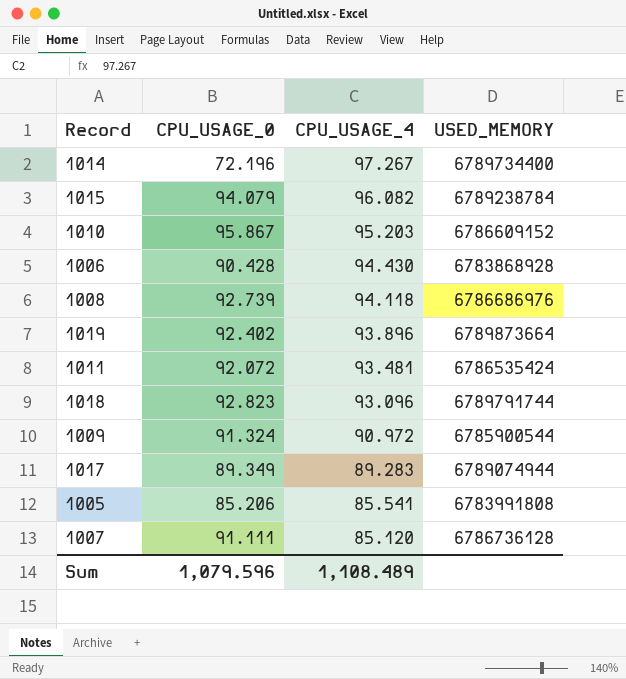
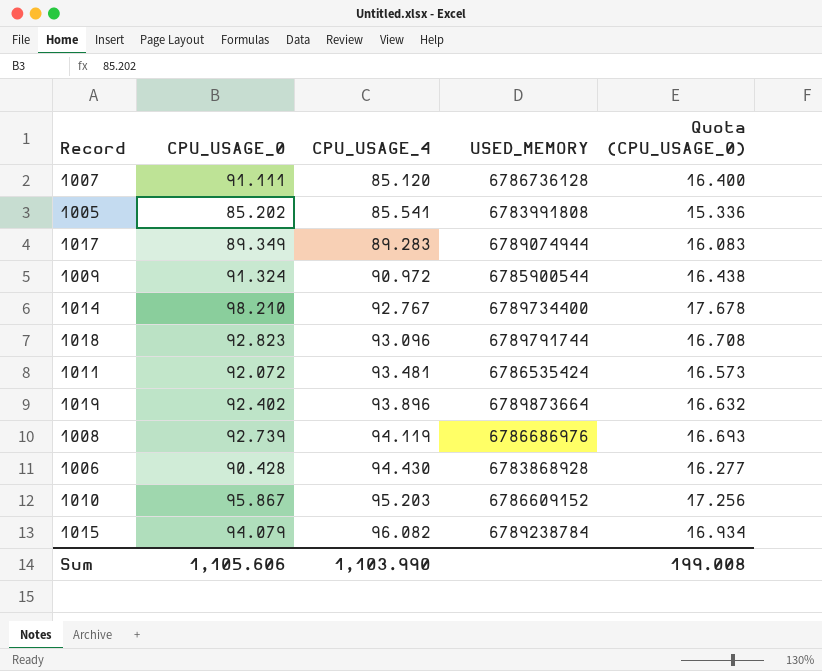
row order: CPU_USAGE_4 descending -> CPU_USAGE_4 ascending
column Quota (CPU_USAGE_0) | formula: none -> [CPU_USAGE_0] * 0.18
1005 | CPU_USAGE_0: 85.206 -> 85.202
1014 | CPU_USAGE_0: 72.196 -> 98.210
1014 | CPU_USAGE_4: 97.267 -> 92.767
1008 | CPU_USAGE_4: 94.118 -> 94.119
Sum | CPU_USAGE_0: 1,079.596 -> 1,105.606
Sum | CPU_USAGE_4: 1,108.489 -> 1,103.990

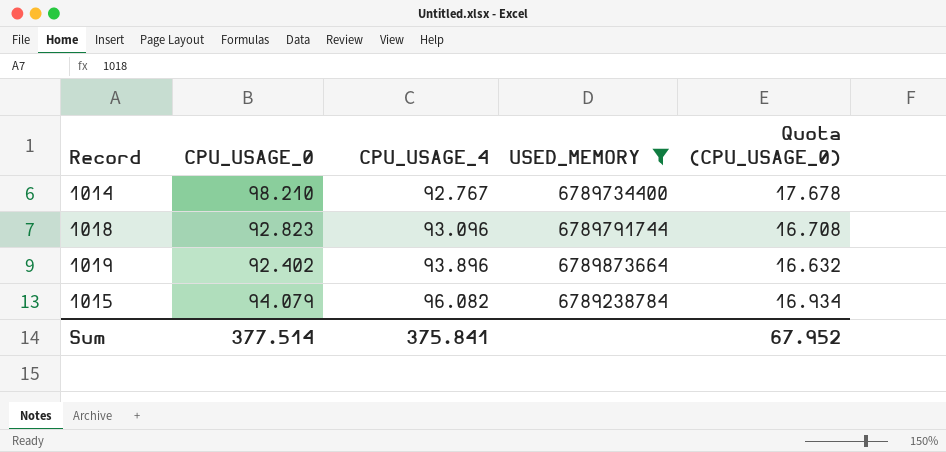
filter: none -> USED_MEMORY >= 6789238784
Sum | CPU_USAGE_0: 1,105.606 -> 377.514
Sum | CPU_USAGE_4: 1,103.990 -> 375.841
Sum | Quota (CPU_USAGE_0): 199.008 -> 67.952

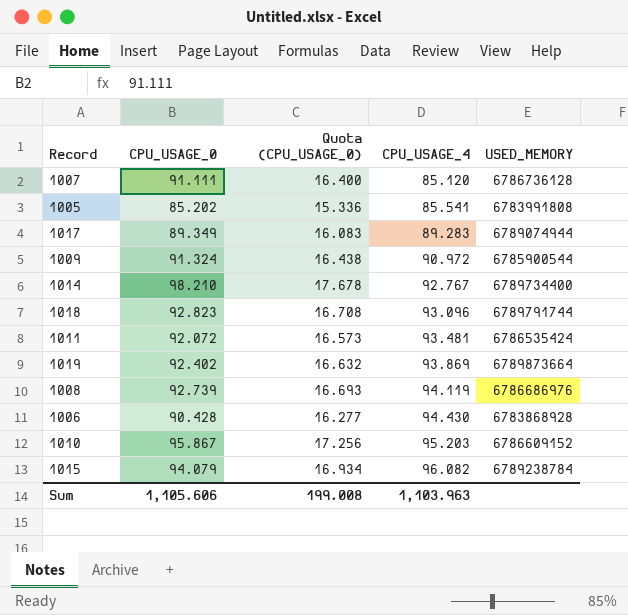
filter: USED_MEMORY >= 6789238784 -> none
column Quota (CPU_USAGE_0) | position: 5 -> 3
1019 | CPU_USAGE_4: 93.896 -> 93.869
Sum | CPU_USAGE_0: 377.514 -> 1,105.606
Sum | Quota (CPU_USAGE_0): 67.952 -> 199.008
Sum | CPU_USAGE_4: 375.841 -> 1,103.963

